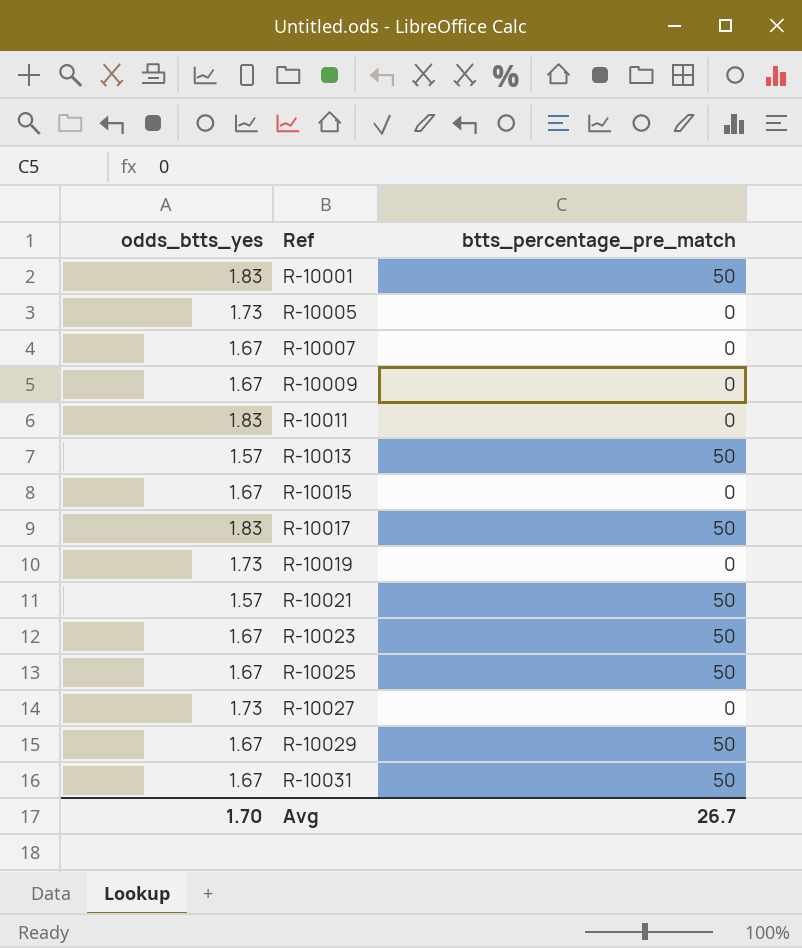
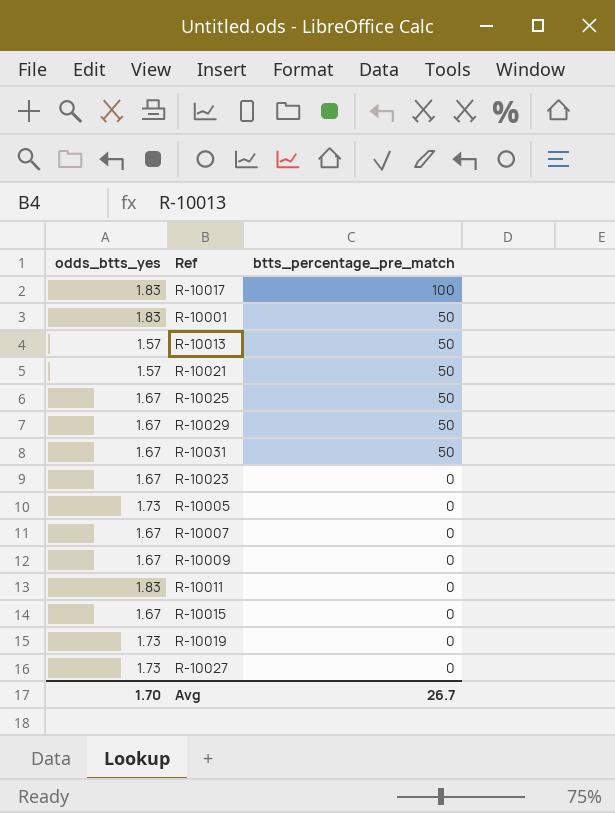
row order: Ref ascending -> btts_percentage_pre_match descending
R-10017 | btts_percentage_pre_match: 50 -> 100
R-10023 | btts_percentage_pre_match: 50 -> 0

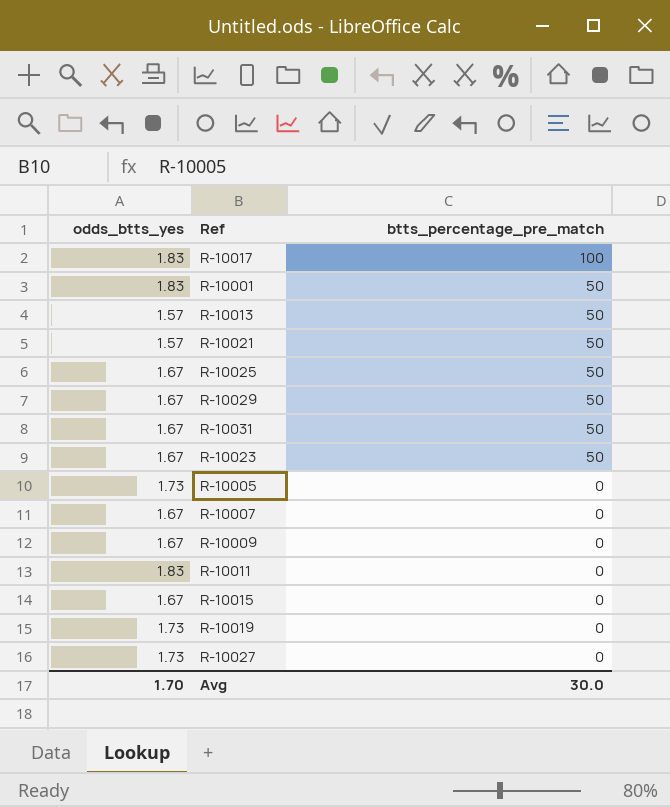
R-10023 | btts_percentage_pre_match: 0 -> 50
Avg | btts_percentage_pre_match: 26.7 -> 30.0

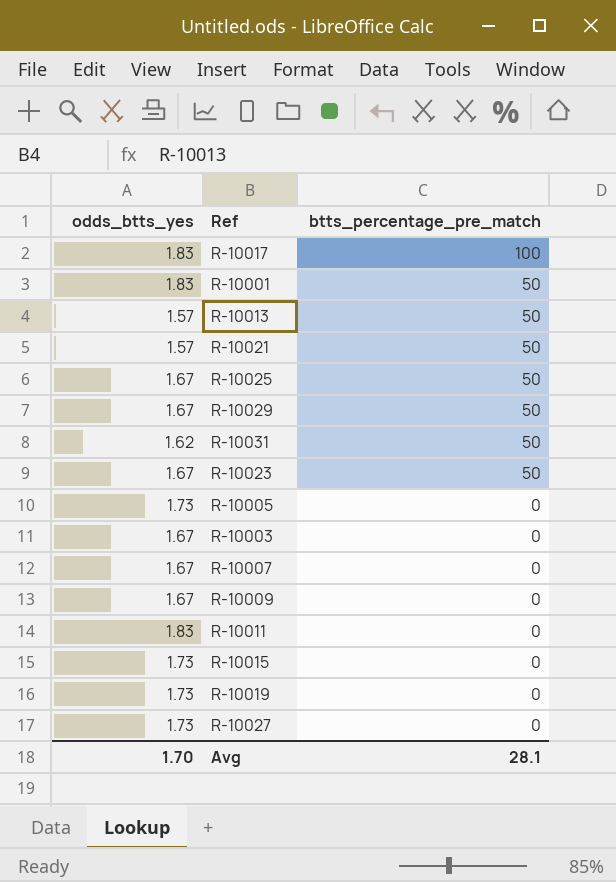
R-10031 | odds_btts_yes: 1.67 -> 1.62
row R-10003: none -> 1.67 | 0
R-10015 | odds_btts_yes: 1.67 -> 1.73
Avg | btts_percentage_pre_match: 30.0 -> 28.1

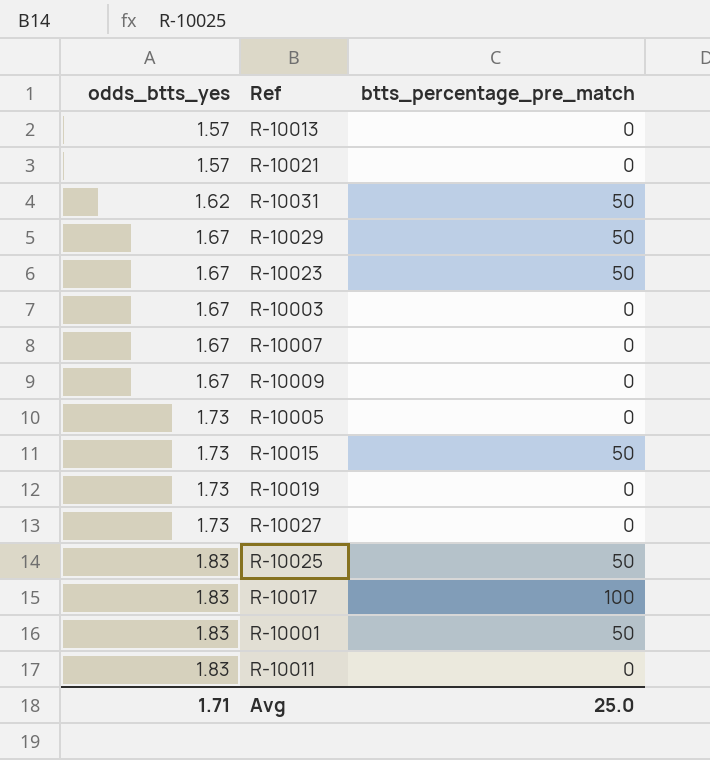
row order: btts_percentage_pre_match descending -> odds_btts_yes ascending
R-10013 | btts_percentage_pre_match: 50 -> 0
R-10021 | btts_percentage_pre_match: 50 -> 0
R-10015 | btts_percentage_pre_match: 0 -> 50
R-10025 | odds_btts_yes: 1.67 -> 1.83
Avg | odds_btts_yes: 1.70 -> 1.71
Avg | btts_percentage_pre_match: 28.1 -> 25.0

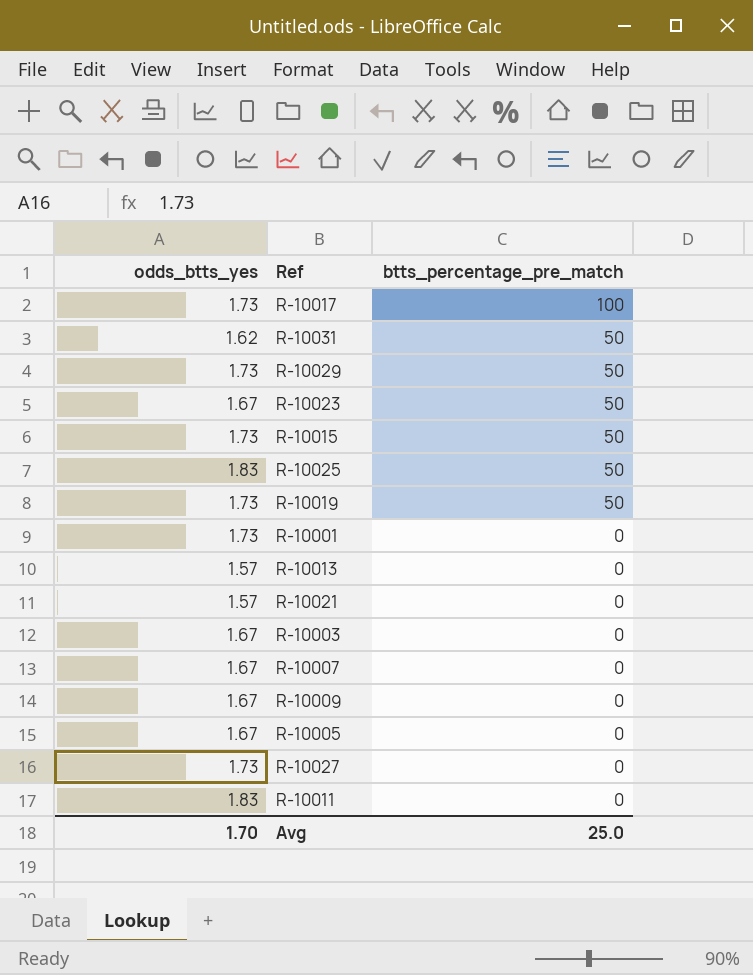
row order: odds_btts_yes ascending -> btts_percentage_pre_match descending
R-10017 | odds_btts_yes: 1.83 -> 1.73
R-10029 | odds_btts_yes: 1.67 -> 1.73
R-10019 | btts_percentage_pre_match: 0 -> 50
R-10001 | odds_btts_yes: 1.83 -> 1.73
R-10001 | btts_percentage_pre_match: 50 -> 0
R-10005 | odds_btts_yes: 1.73 -> 1.67
Avg | odds_btts_yes: 1.71 -> 1.70

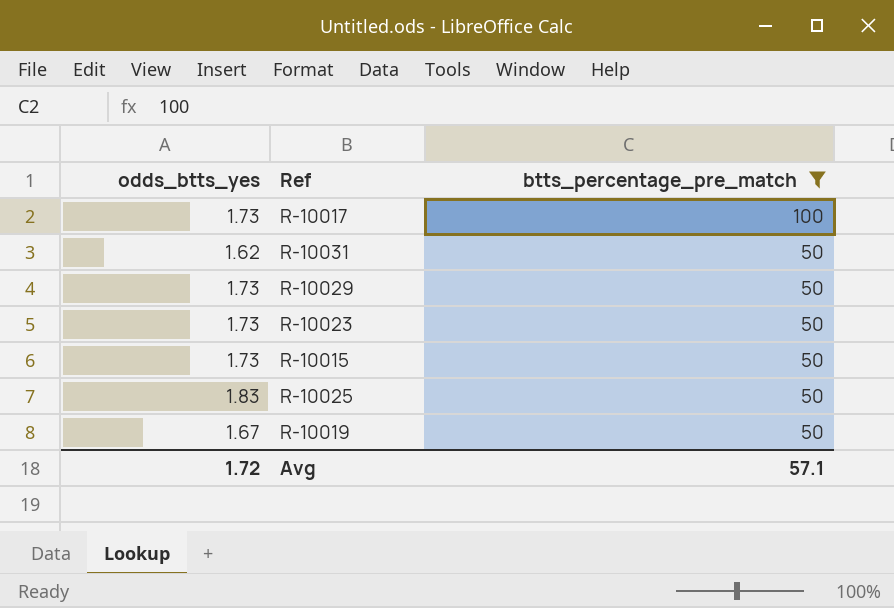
filter: none -> btts_percentage_pre_match != 0
R-10023 | odds_btts_yes: 1.67 -> 1.73
R-10019 | odds_btts_yes: 1.73 -> 1.67
Avg | odds_btts_yes: 1.70 -> 1.72
Avg | btts_percentage_pre_match: 25.0 -> 57.1

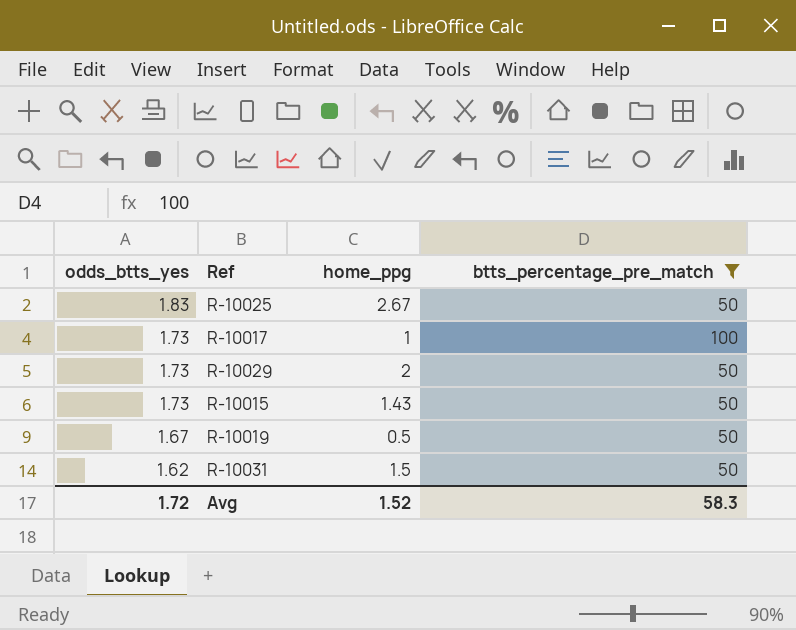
row order: btts_percentage_pre_match descending -> odds_btts_yes descending
column home_ppg | position: none -> 3
row R-10023: 1.73 | 50 -> none
Avg | btts_percentage_pre_match: 57.1 -> 58.3

